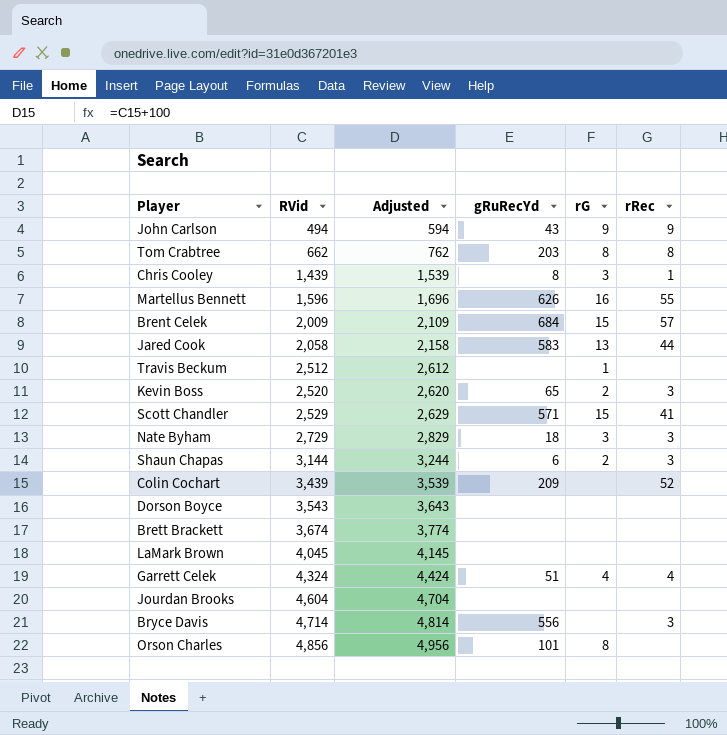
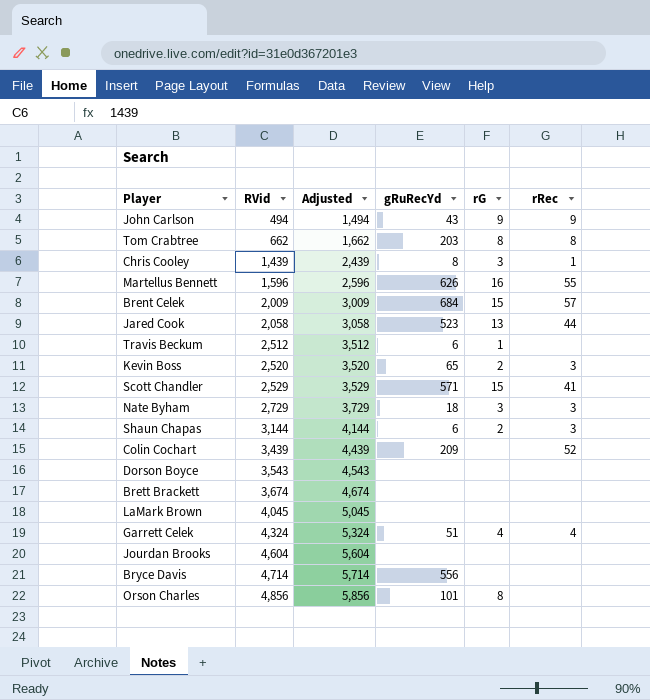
column Adjusted | formula: [RVid] + 100 -> [RVid] + 1000
Jared Cook | gRuRecYd: 583 -> 523
Travis Beckum | gRuRecYd: none -> 6
Bryce Davis | rRec: 3 -> none

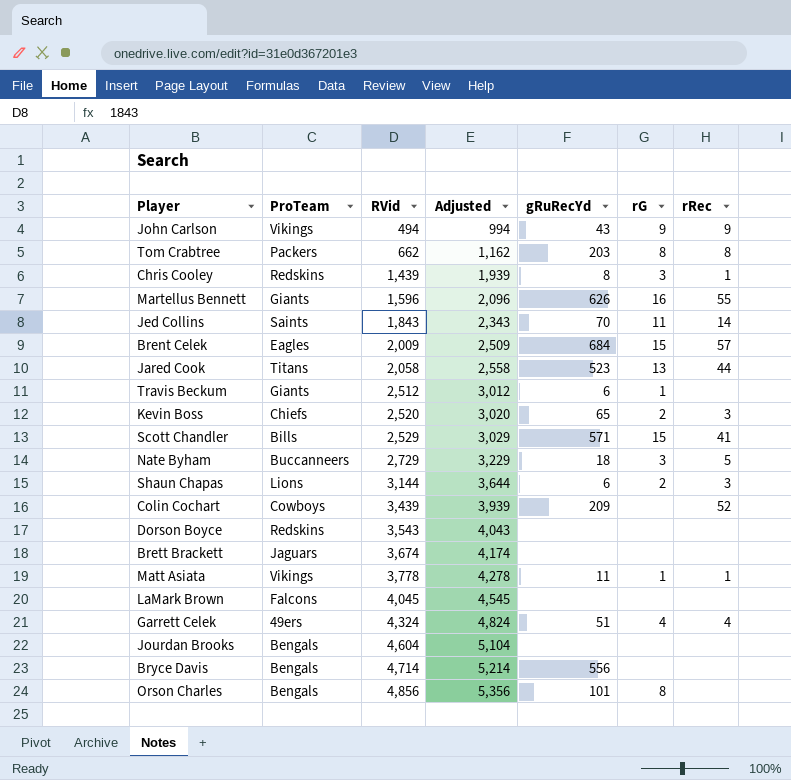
column ProTeam | position: none -> 2
column Adjusted | formula: [RVid] + 1000 -> [RVid] + 500
row Jed Collins: none -> Saints | 1,843 | 2,343 | 70 | 11 | 14
Nate Byham | rRec: 3 -> 5
row Matt Asiata: none -> Vikings | 3,778 | 4,278 | 11 | 1 | 1

